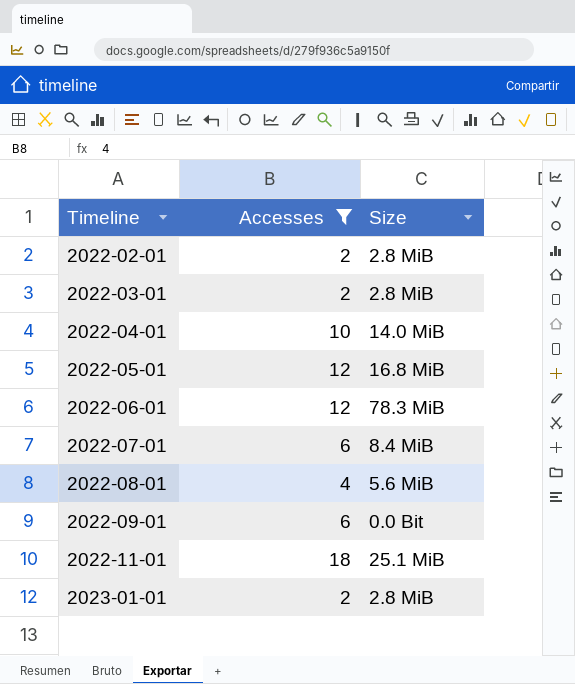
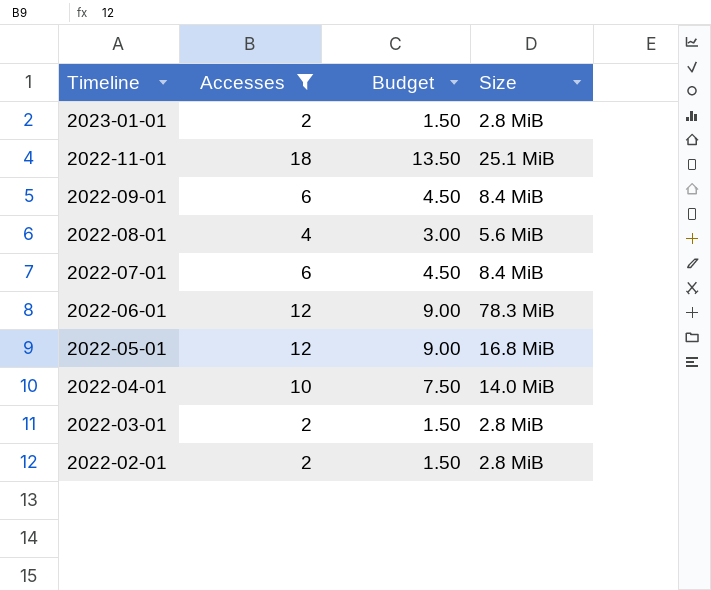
row order: Timeline ascending -> Timeline descending
column Budget | formula: none -> [Accesses] * 0.75
2022-09-01 | Size: 0.0 Bit -> 8.4 MiB

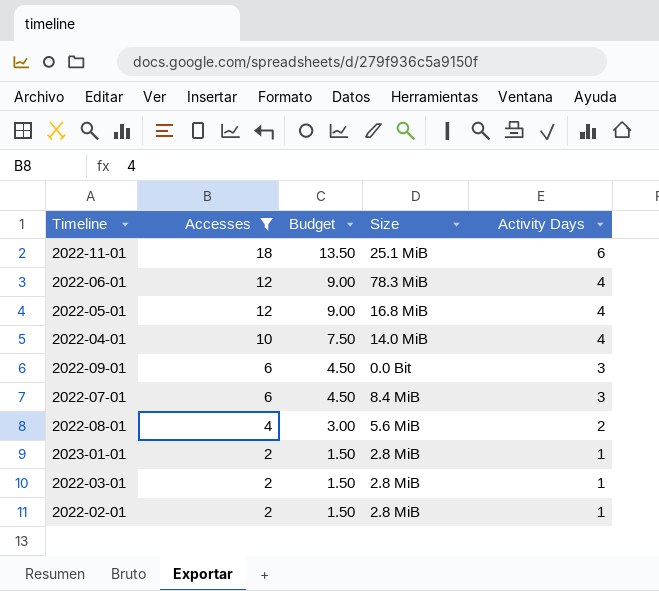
row order: Timeline descending -> Accesses descending
column Activity Days | position: none -> 5
2022-09-01 | Size: 8.4 MiB -> 0.0 Bit

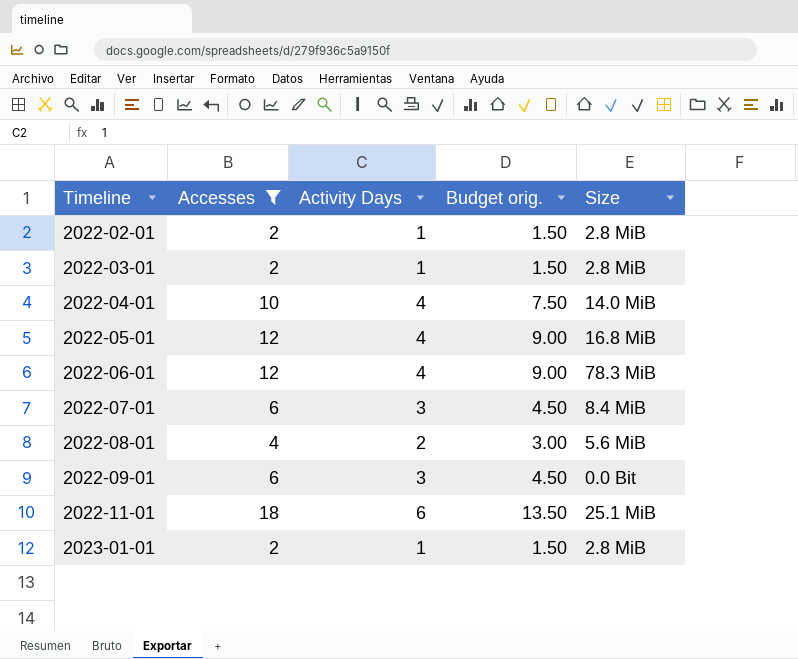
row order: Accesses descending -> Timeline ascending
column Activity Days | position: 5 -> 3
column name: Budget -> Budget orig.

